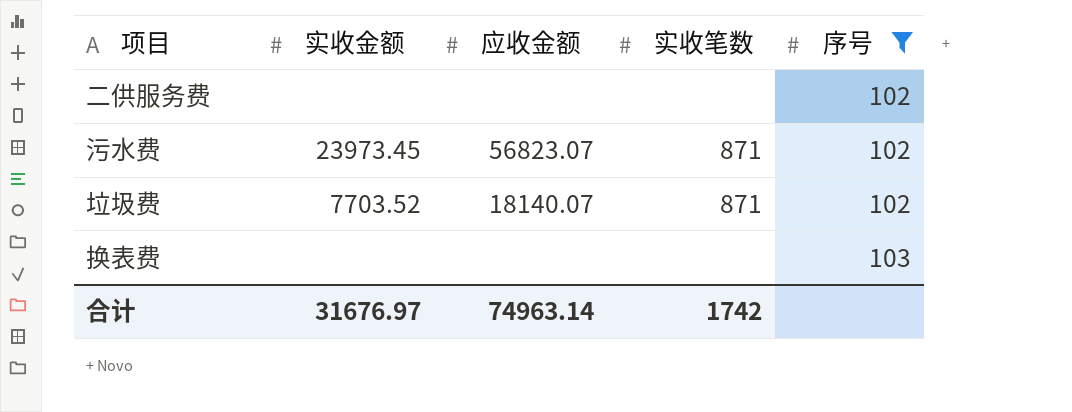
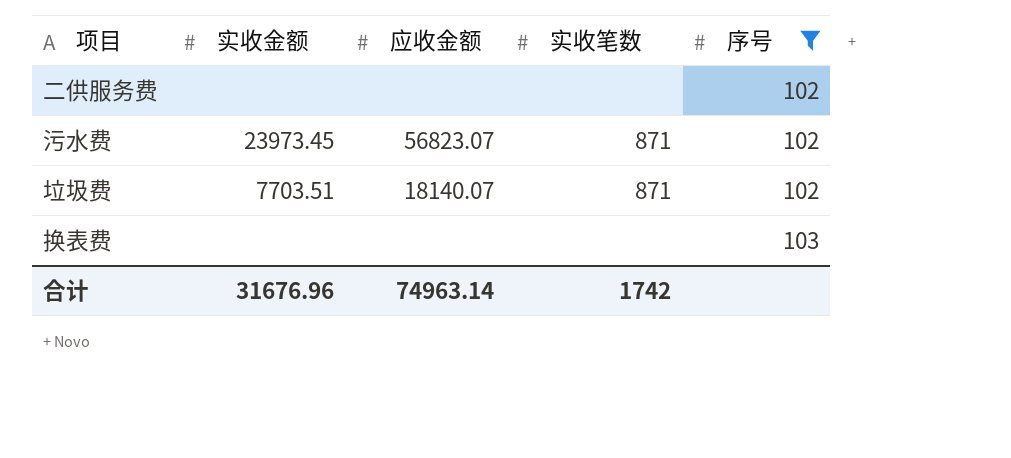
垃圾费 | 实收金额: 7703.52 -> 7703.51
合计 | 实收金额: 31676.97 -> 31676.96

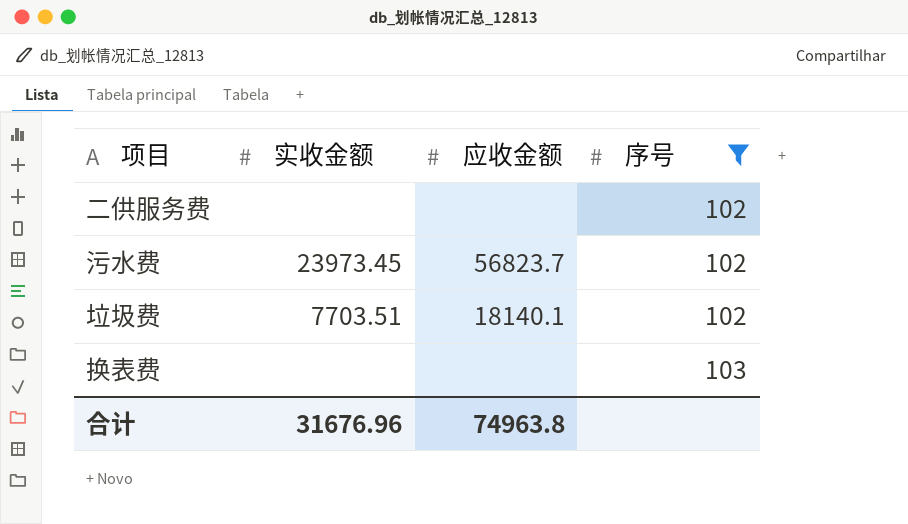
column 实收笔数 | position: 4 -> none
污水费 | 应收金额: 56823.07 -> 56823.7
垃圾费 | 应收金额: 18140.07 -> 18140.1
合计 | 应收金额: 74963.14 -> 74963.8

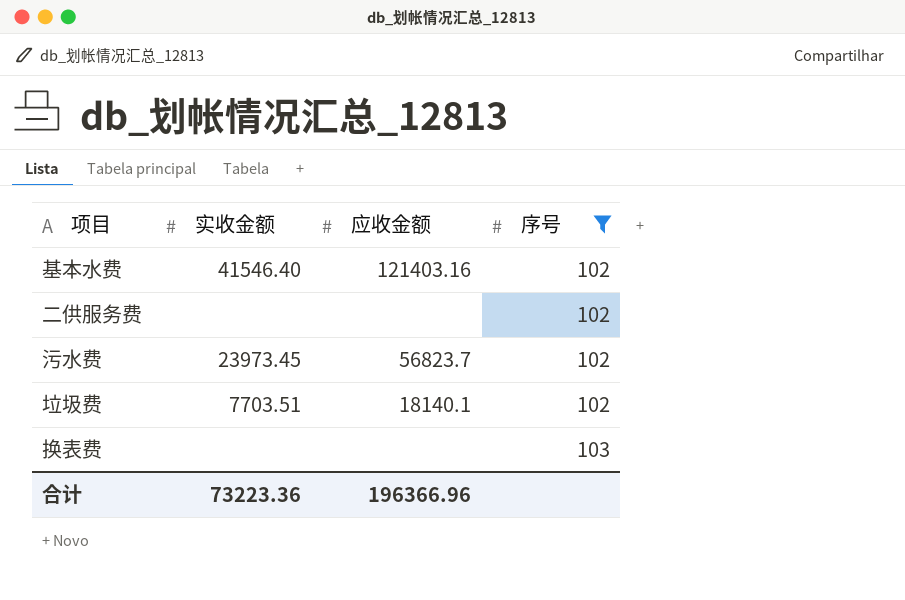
row 基本水费: none -> 41546.40 | 121403.16 | 102
合计 | 实收金额: 31676.96 -> 73223.36
合计 | 应收金额: 74963.8 -> 196366.96

